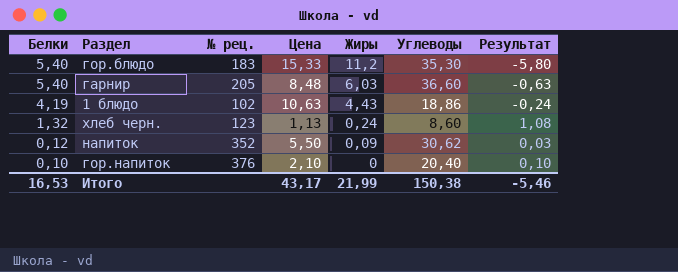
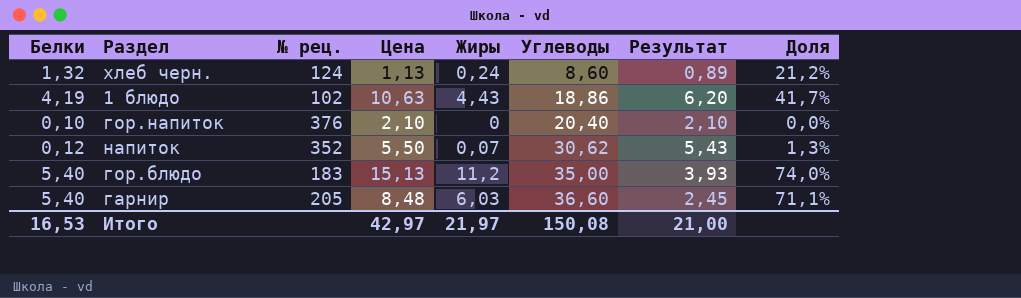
row order: Белки descending -> Углеводы ascending
column Результат | formula: [Белки] - [Жиры] -> [Цена] - [Жиры]
column Доля | formula: none -> [Жиры] / [Цена]
хлеб черн. | № рец.: 123 -> 124
напиток | Жиры: 0,09 -> 0,07
гор.блюдо | Цена: 15,33 -> 15,13
гор.блюдо | Углеводы: 35,30 -> 35,00
Итого | Цена: 43,17 -> 42,97
Итого | Жиры: 21,99 -> 21,97
Итого | Углеводы: 150,38 -> 150,08
Итого | Результат: -5,46 -> 21,00

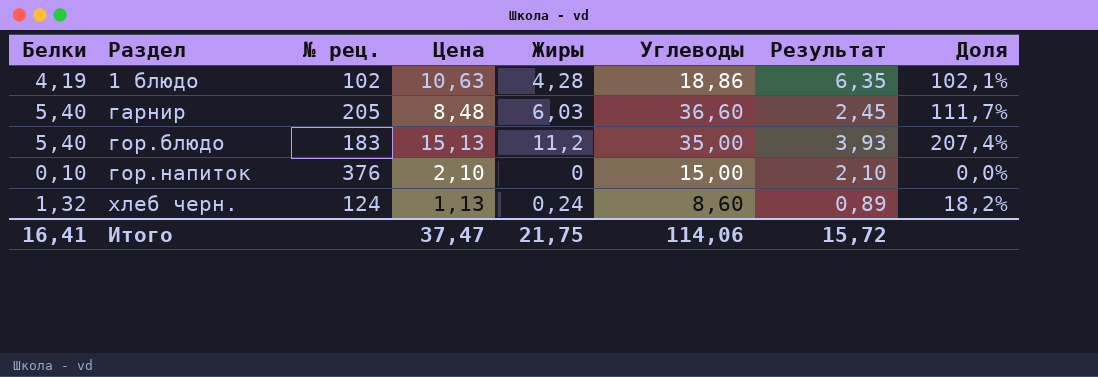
row order: Углеводы ascending -> Раздел ascending
column Доля | formula: [Жиры] / [Цена] -> [Жиры] / [Белки]
row напиток: 0,12 | 352 | 5,50 | 0,07 | 30,62 | 5,43 | 1,3% -> none
1 блюдо | Жиры: 4,43 -> 4,28
1 блюдо | Результат: 6,20 -> 6,35
гор.напиток | Углеводы: 20,40 -> 15,00
Итого | Белки: 16,53 -> 16,41
Итого | Цена: 42,97 -> 37,47
Итого | Жиры: 21,97 -> 21,75
Итого | Углеводы: 150,08 -> 114,06
Итого | Результат: 21,00 -> 15,72

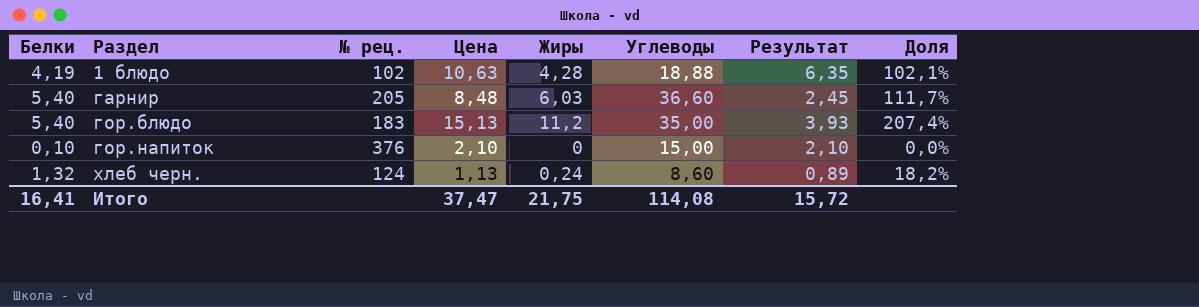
1 блюдо | Углеводы: 18,86 -> 18,88
Итого | Углеводы: 114,06 -> 114,08

